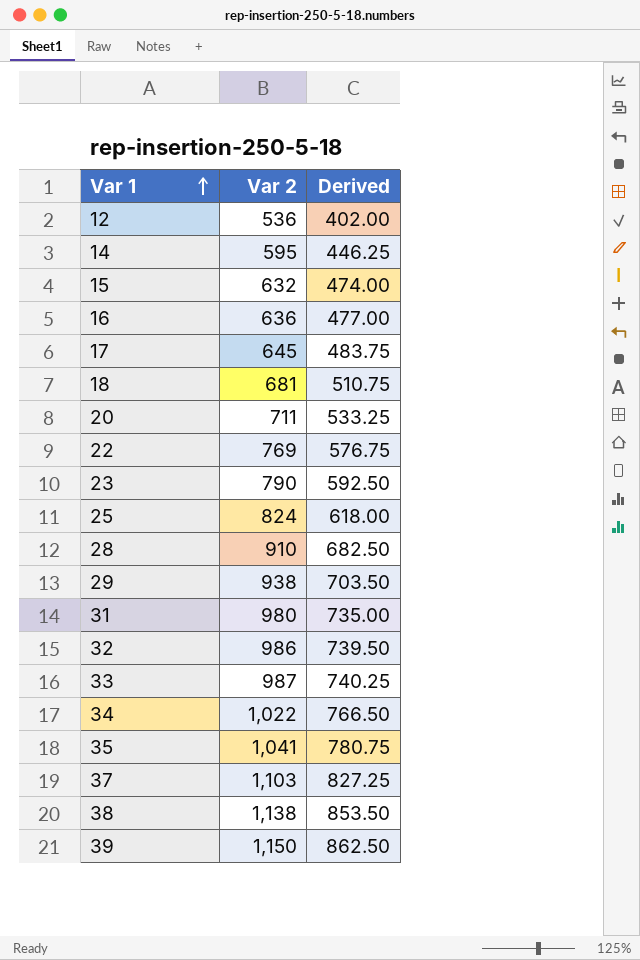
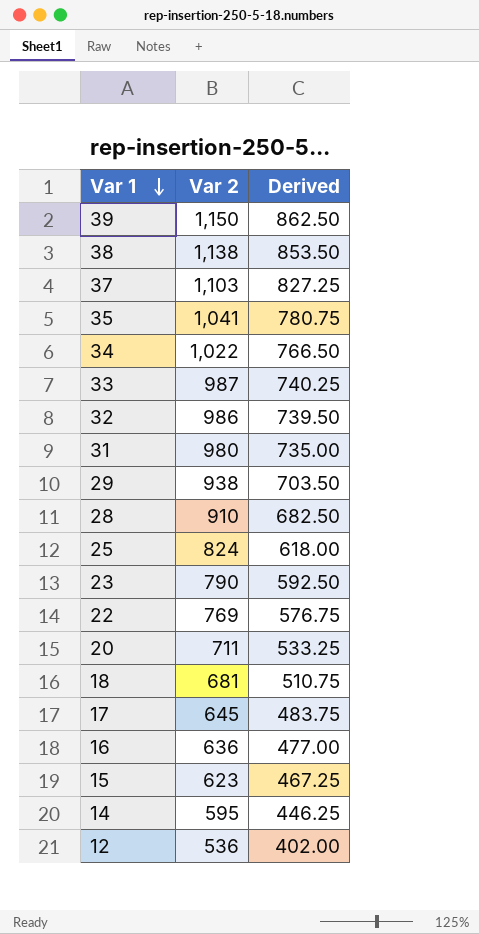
row order: Var 1 ascending -> Var 1 descending
15 | Var 2: 632 -> 623
15 | Derived: 474.00 -> 467.25

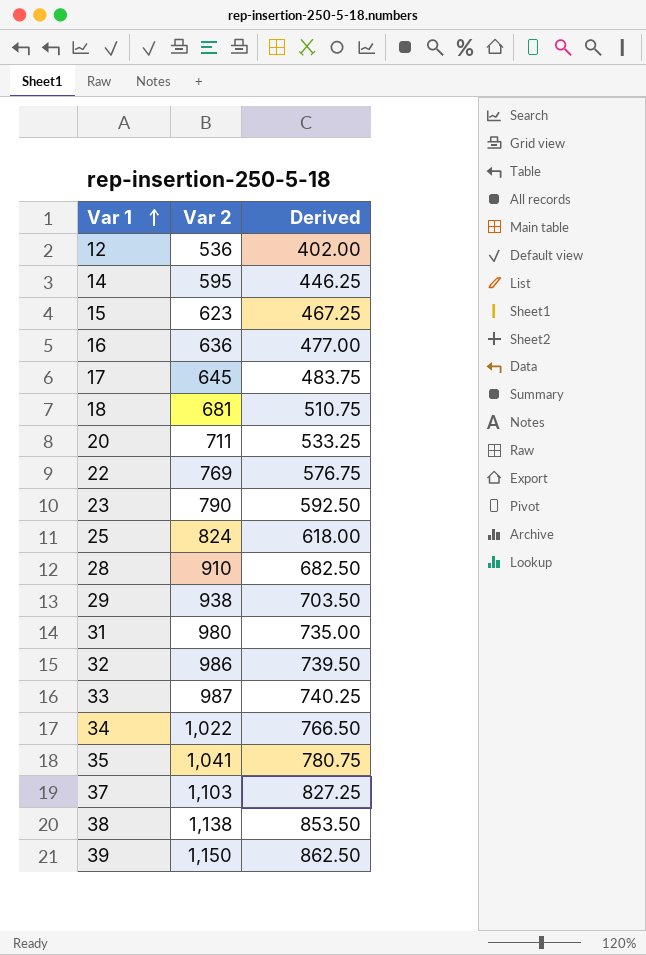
row order: Var 1 descending -> Var 1 ascending

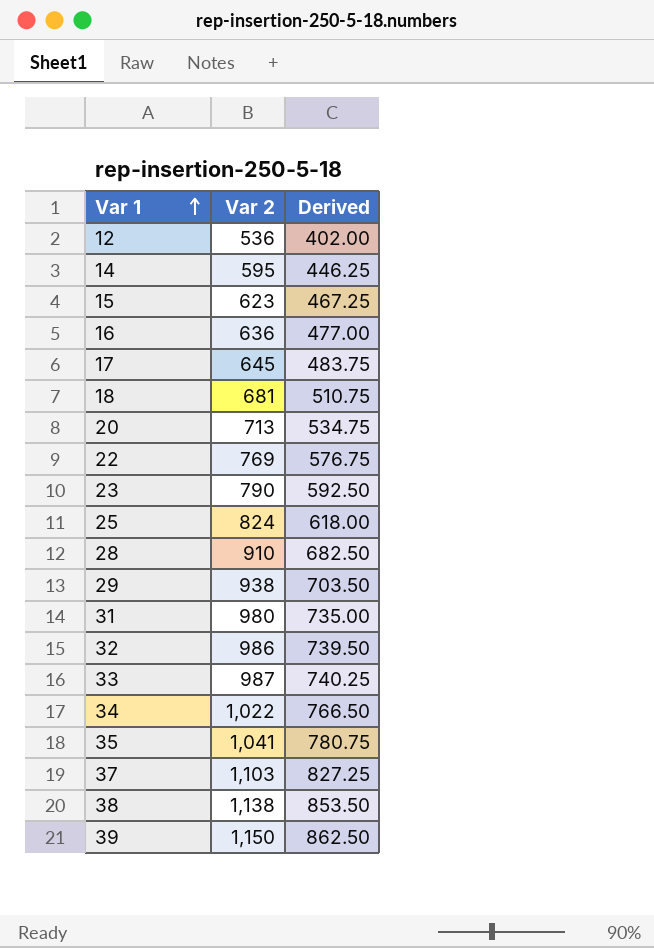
20 | Var 2: 711 -> 713
20 | Derived: 533.25 -> 534.75

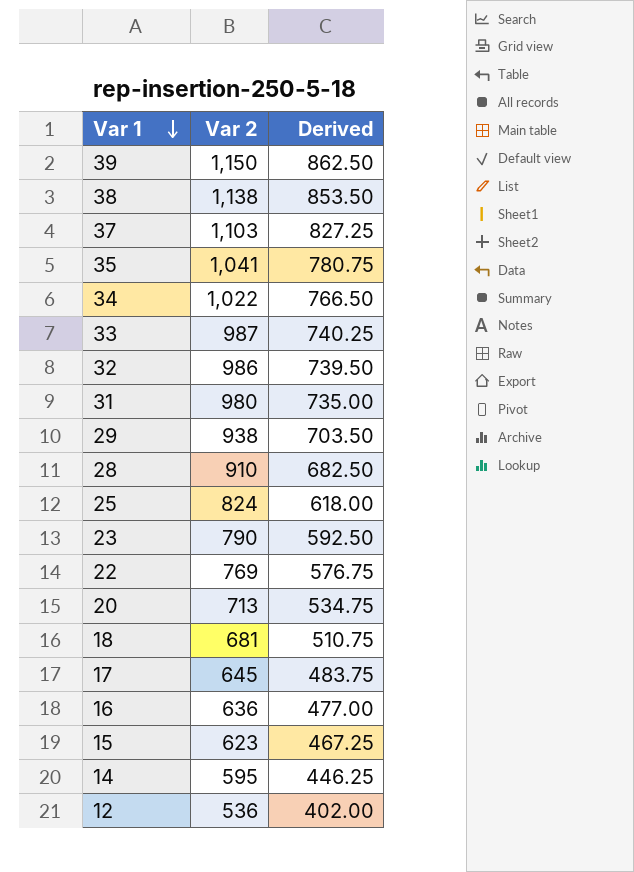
row order: Var 1 ascending -> Var 1 descending

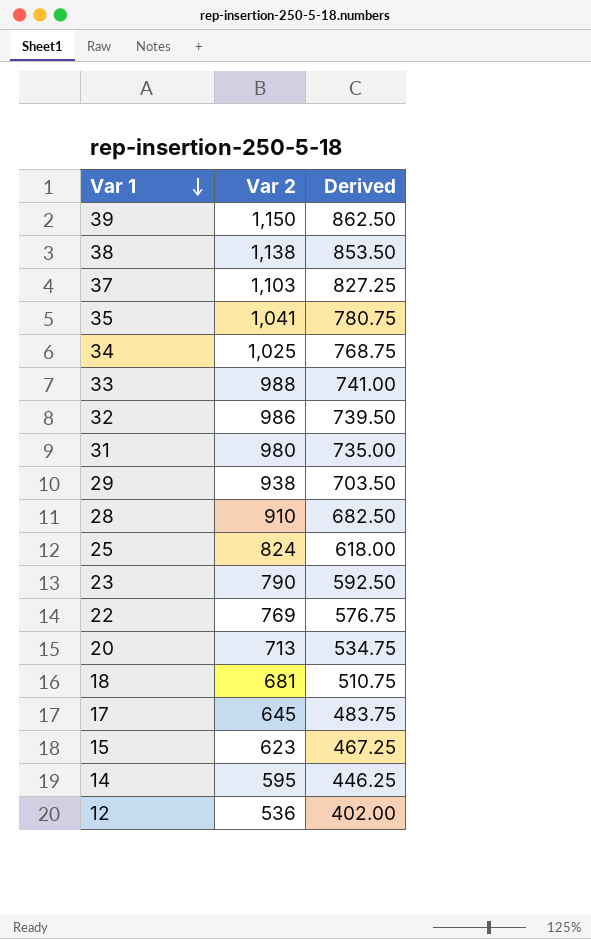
row 16: 636 | 477.00 -> none
34 | Var 2: 1,022 -> 1,025
34 | Derived: 766.50 -> 768.75
33 | Var 2: 987 -> 988
33 | Derived: 740.25 -> 741.00

